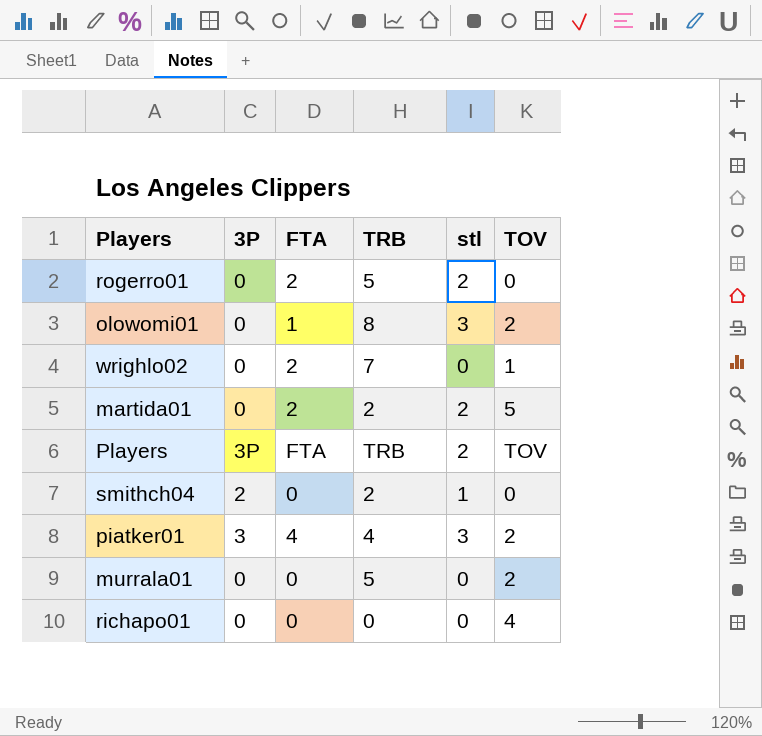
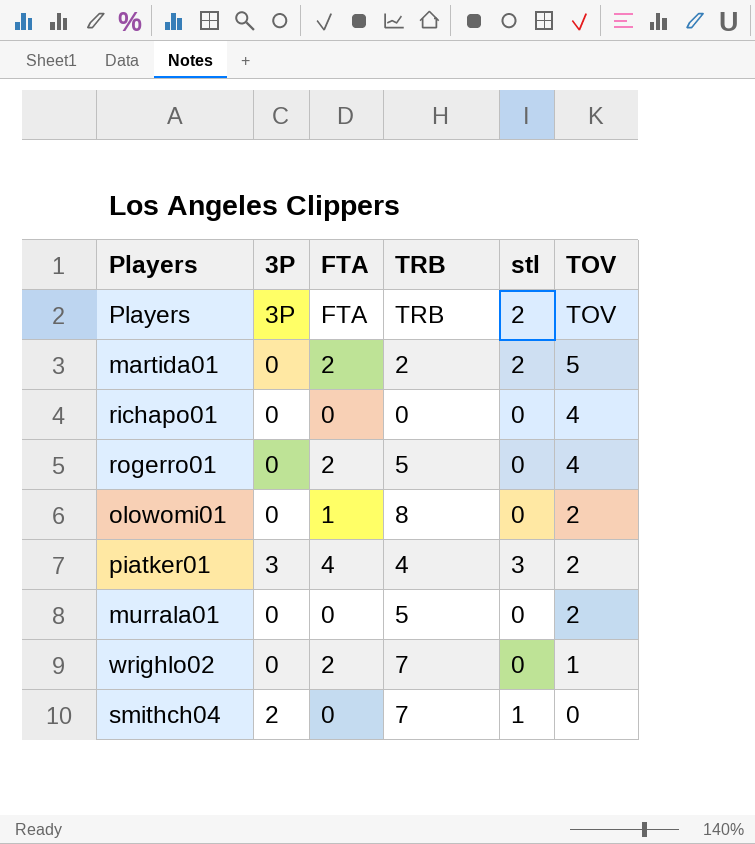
row order: none -> TOV descending
rogerro01 | stl: 2 -> 0
rogerro01 | TOV: 0 -> 4
olowomi01 | stl: 3 -> 0
smithch04 | TRB: 2 -> 7

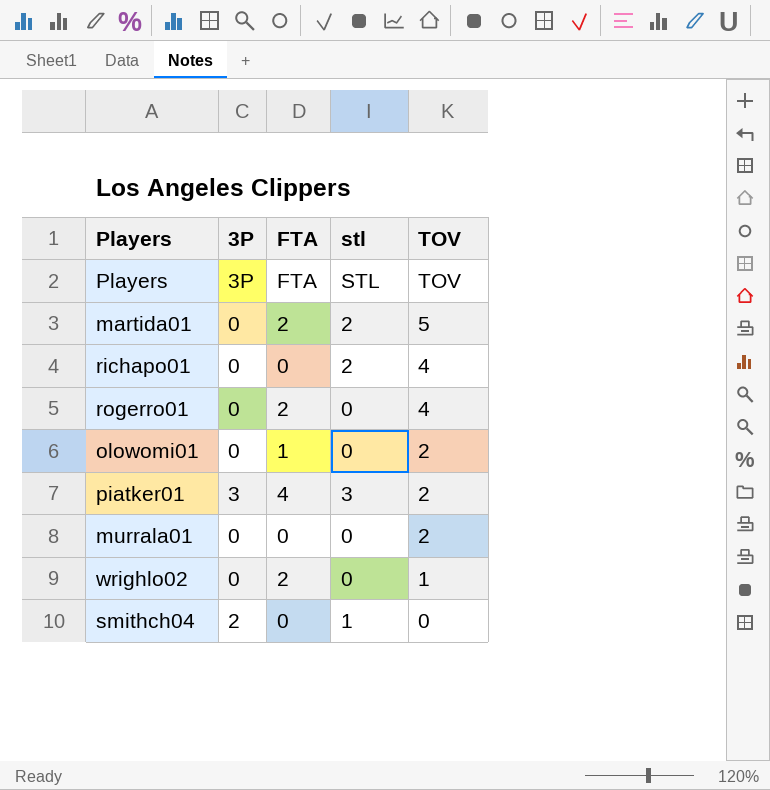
column TRB | position: 4 -> none
Players | stl: 2 -> STL
richapo01 | stl: 0 -> 2

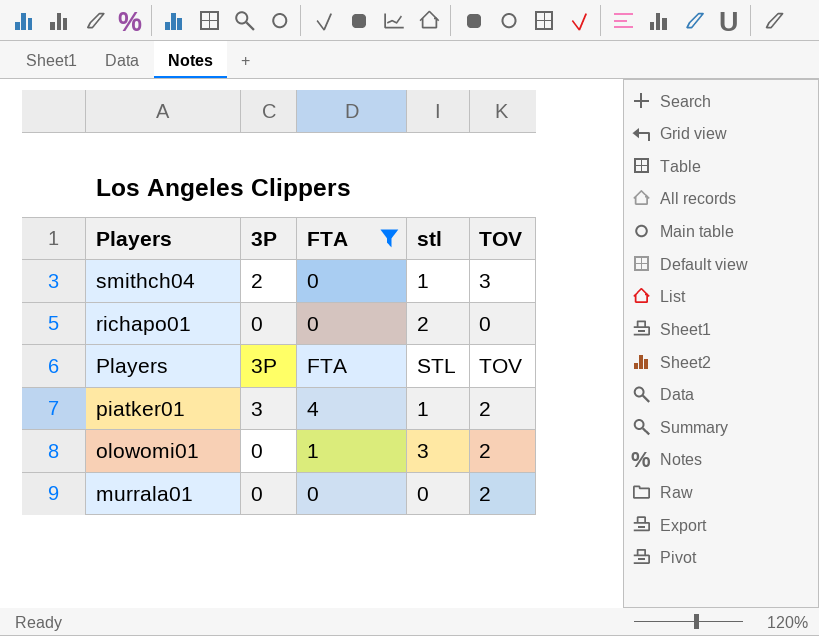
filter: none -> FTA != 2
row order: TOV descending -> Players descending
smithch04 | TOV: 0 -> 3
richapo01 | TOV: 4 -> 0
piatker01 | stl: 3 -> 1
olowomi01 | stl: 0 -> 3

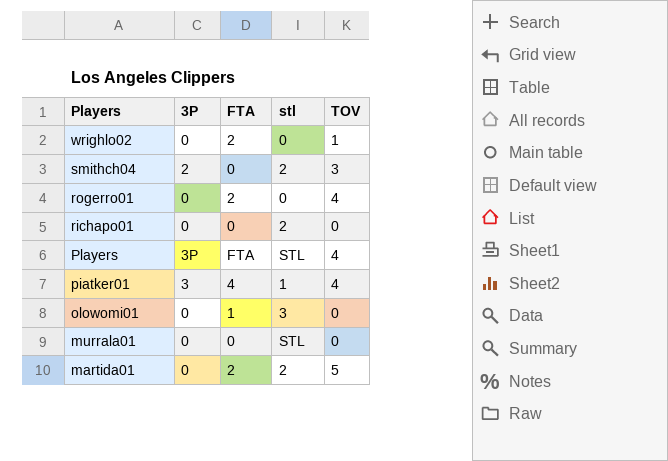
filter: FTA != 2 -> none
smithch04 | stl: 1 -> 2
Players | TOV: TOV -> 4
piatker01 | TOV: 2 -> 4
olowomi01 | TOV: 2 -> 0
murrala01 | stl: 0 -> STL
murrala01 | TOV: 2 -> 0

